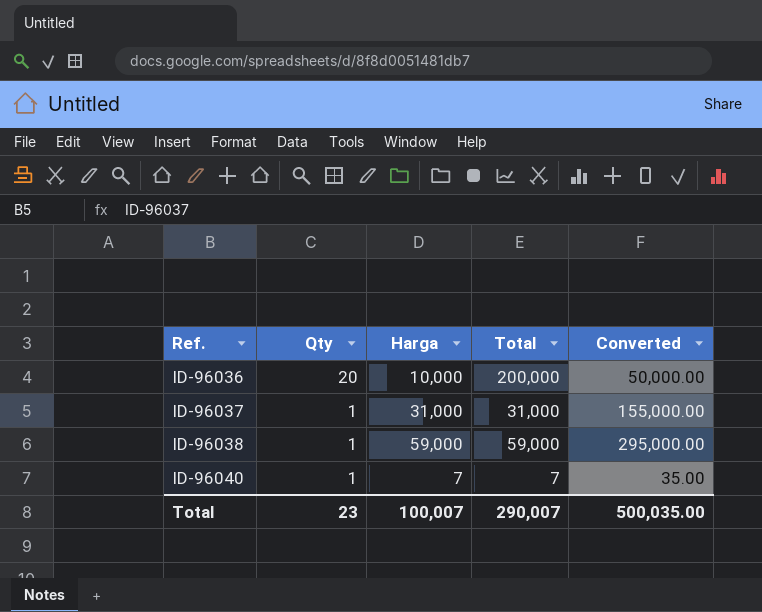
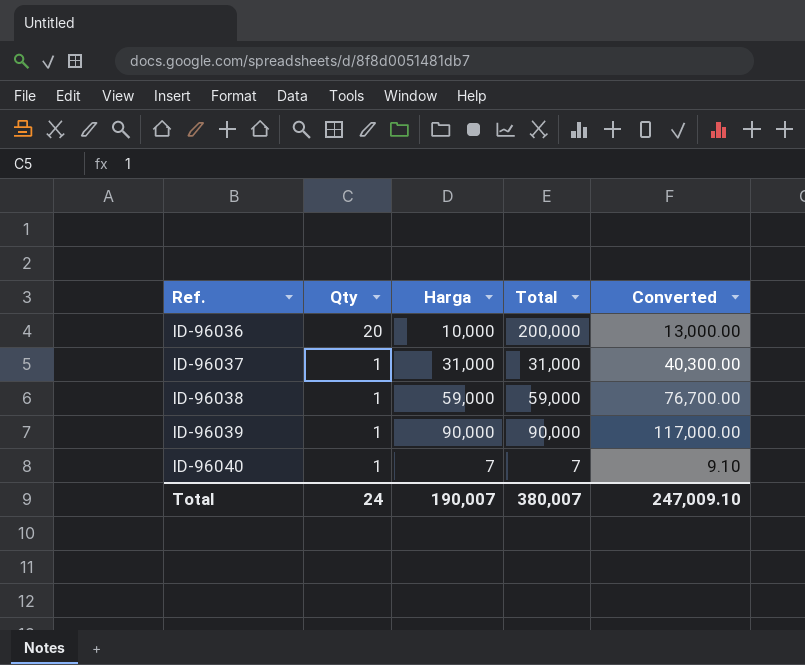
column Converted | formula: [Harga] * 5 -> [Harga] * 1.3
row ID-96039: none -> 1 | 90,000 | 90,000 | 117,000.00
Total | Qty: 23 -> 24
Total | Harga: 100,007 -> 190,007
Total | Total: 290,007 -> 380,007
Total | Converted: 500,035.00 -> 247,009.10

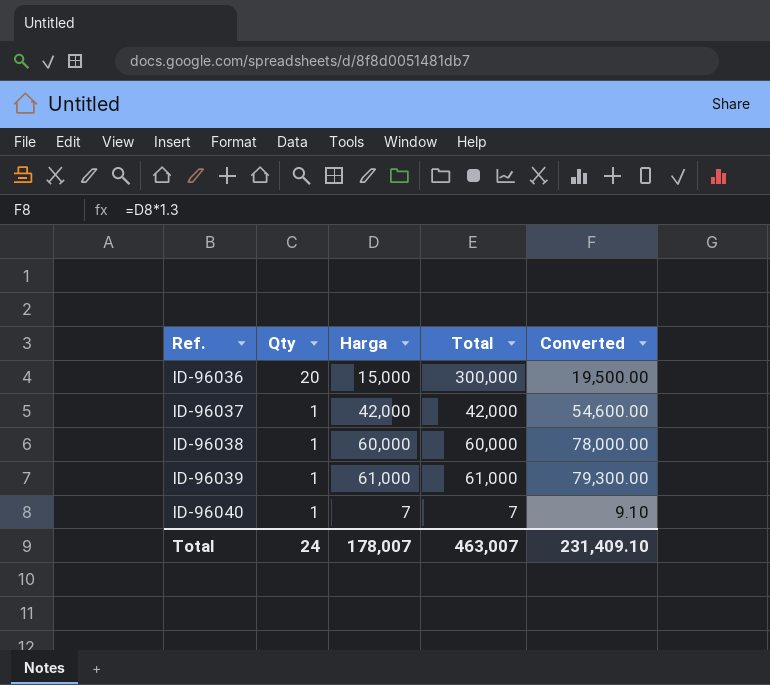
ID-96036 | Harga: 10,000 -> 15,000
ID-96036 | Total: 200,000 -> 300,000
ID-96036 | Converted: 13,000.00 -> 19,500.00
ID-96037 | Harga: 31,000 -> 42,000
ID-96037 | Total: 31,000 -> 42,000
ID-96037 | Converted: 40,300.00 -> 54,600.00
ID-96038 | Harga: 59,000 -> 60,000
ID-96038 | Total: 59,000 -> 60,000
ID-96038 | Converted: 76,700.00 -> 78,000.00
ID-96039 | Harga: 90,000 -> 61,000
ID-96039 | Total: 90,000 -> 61,000
ID-96039 | Converted: 117,000.00 -> 79,300.00
Total | Harga: 190,007 -> 178,007
Total | Total: 380,007 -> 463,007
Total | Converted: 247,009.10 -> 231,409.10

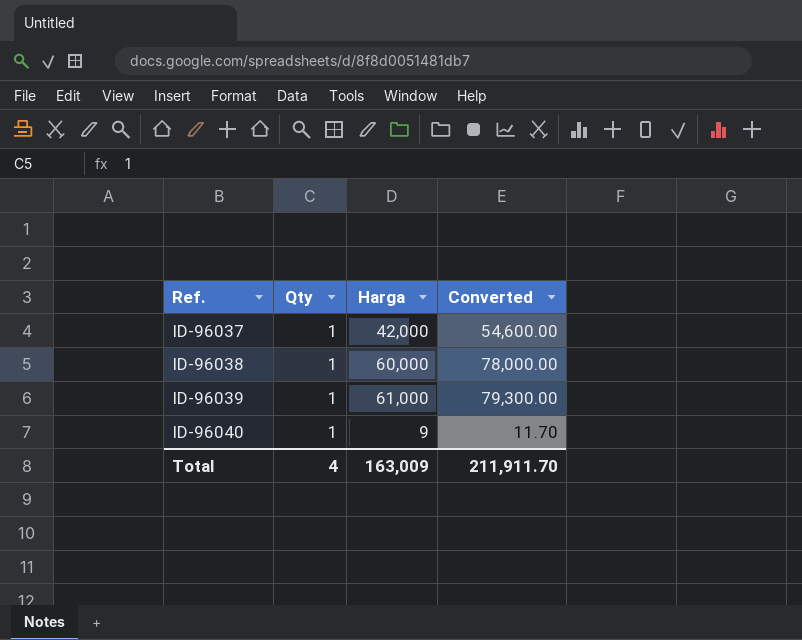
column Total | formula: [Qty] * [Harga] -> none
row ID-96036: 20 | 15,000 | 300,000 | 19,500.00 -> none
ID-96040 | Harga: 7 -> 9
ID-96040 | Converted: 9.10 -> 11.70
Total | Qty: 24 -> 4
Total | Harga: 178,007 -> 163,009
Total | Converted: 231,409.10 -> 211,911.70

